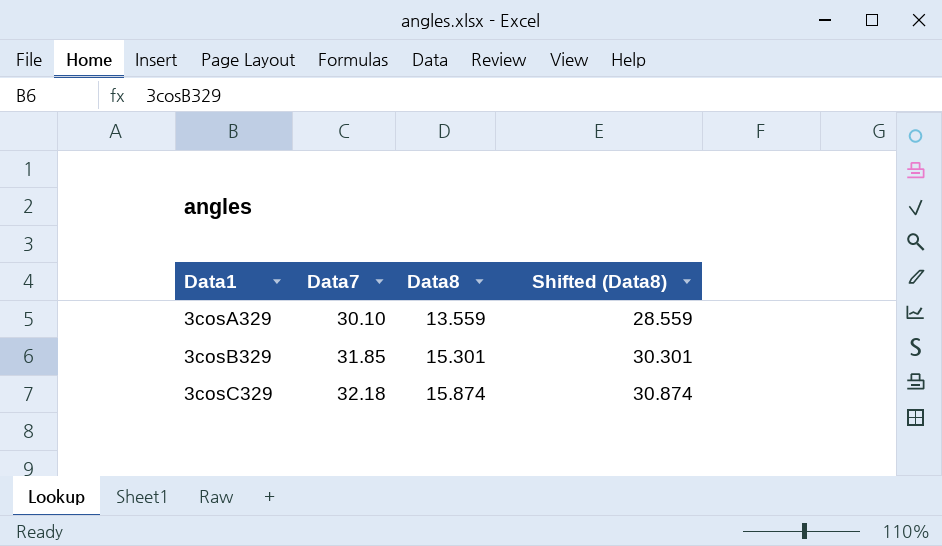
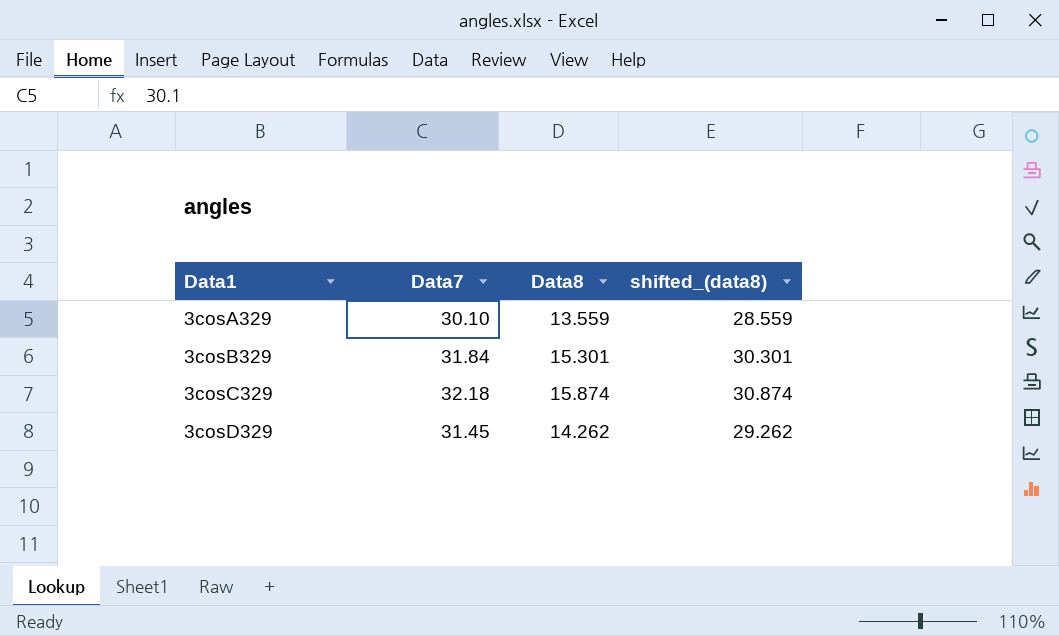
column name: Shifted (Data8) -> shifted_(data8)
3cosB329 | Data7: 31.85 -> 31.84
row 3cosD329: none -> 31.45 | 14.262 | 29.262

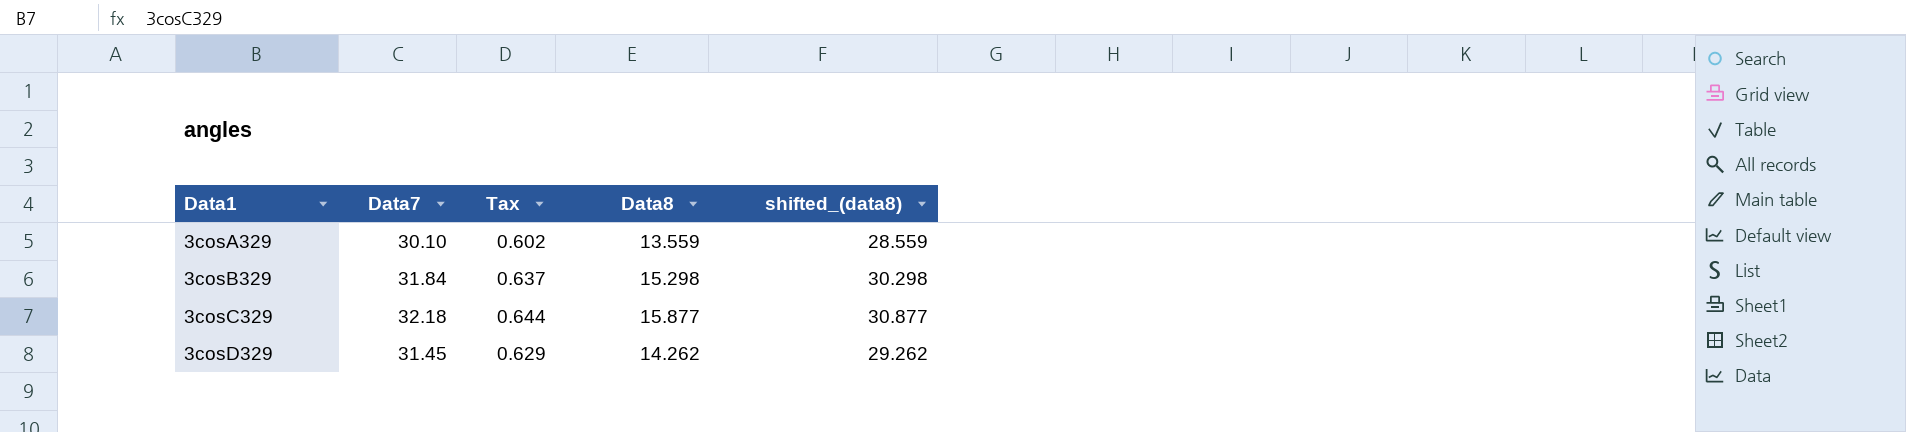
column Tax | formula: none -> [Data7] * 0.02
3cosB329 | Data8: 15.301 -> 15.298
3cosB329 | shifted_(data8): 30.301 -> 30.298
3cosC329 | Data8: 15.874 -> 15.877
3cosC329 | shifted_(data8): 30.874 -> 30.877

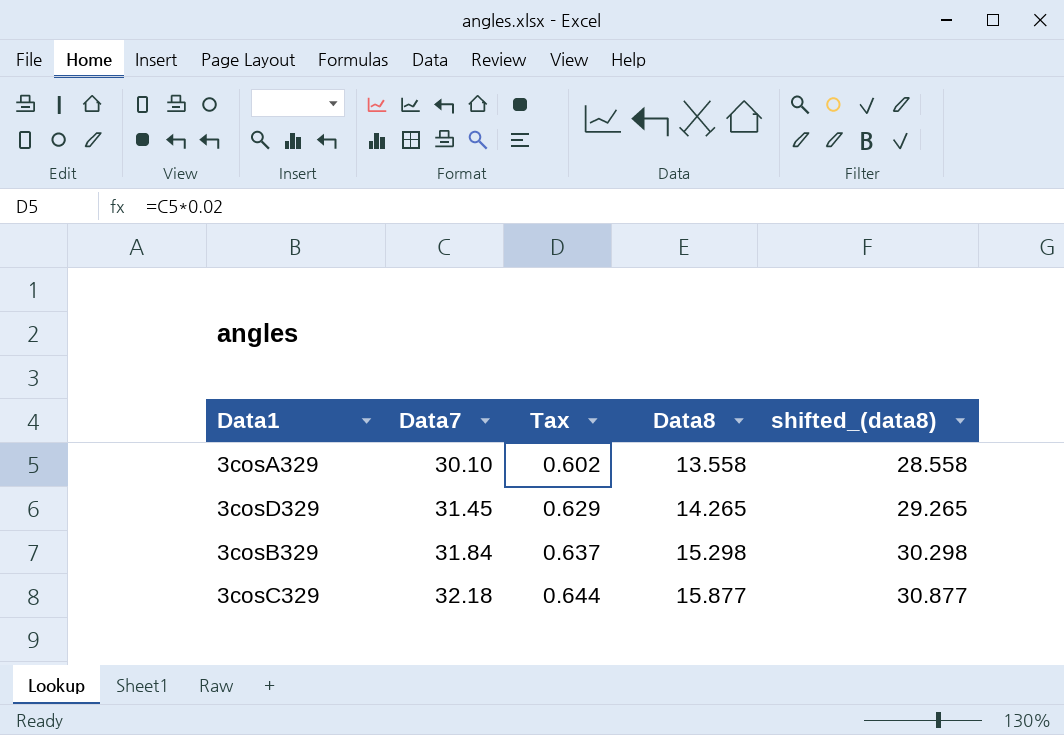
row order: Data1 ascending -> Data7 ascending
3cosA329 | Data8: 13.559 -> 13.558
3cosA329 | shifted_(data8): 28.559 -> 28.558
3cosD329 | Data8: 14.262 -> 14.265
3cosD329 | shifted_(data8): 29.262 -> 29.265

